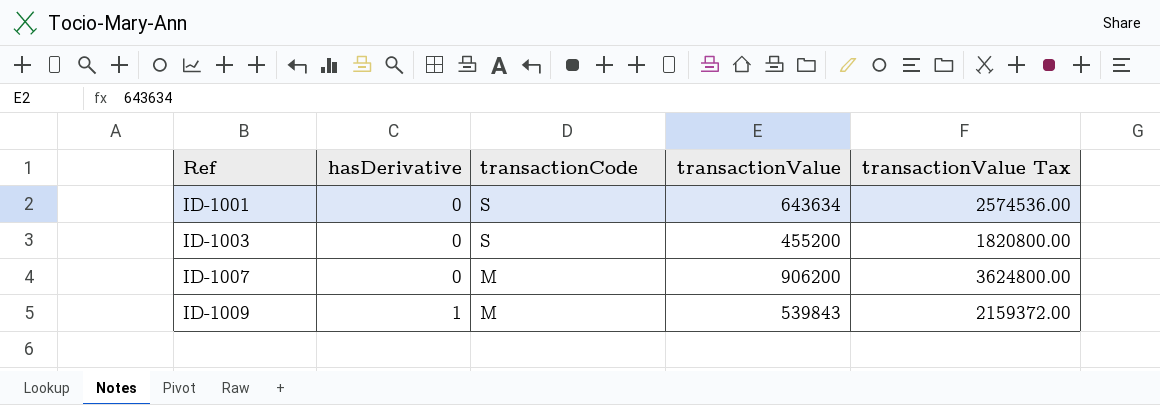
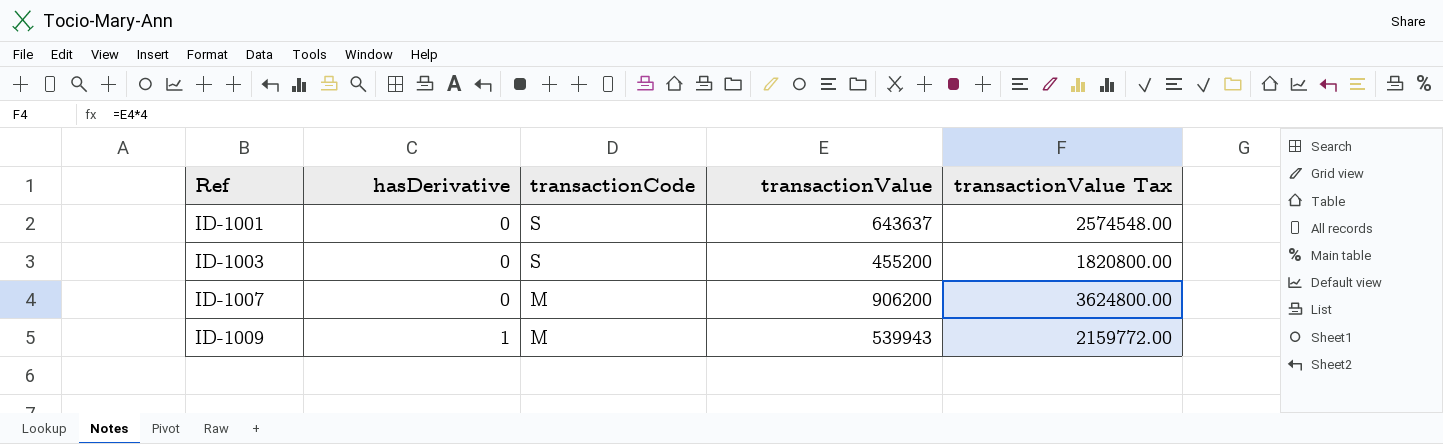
ID-1001 | transactionValue: 643634 -> 643637
ID-1001 | transactionValue Tax: 2574536.00 -> 2574548.00
ID-1009 | transactionValue: 539843 -> 539943
ID-1009 | transactionValue Tax: 2159372.00 -> 2159772.00

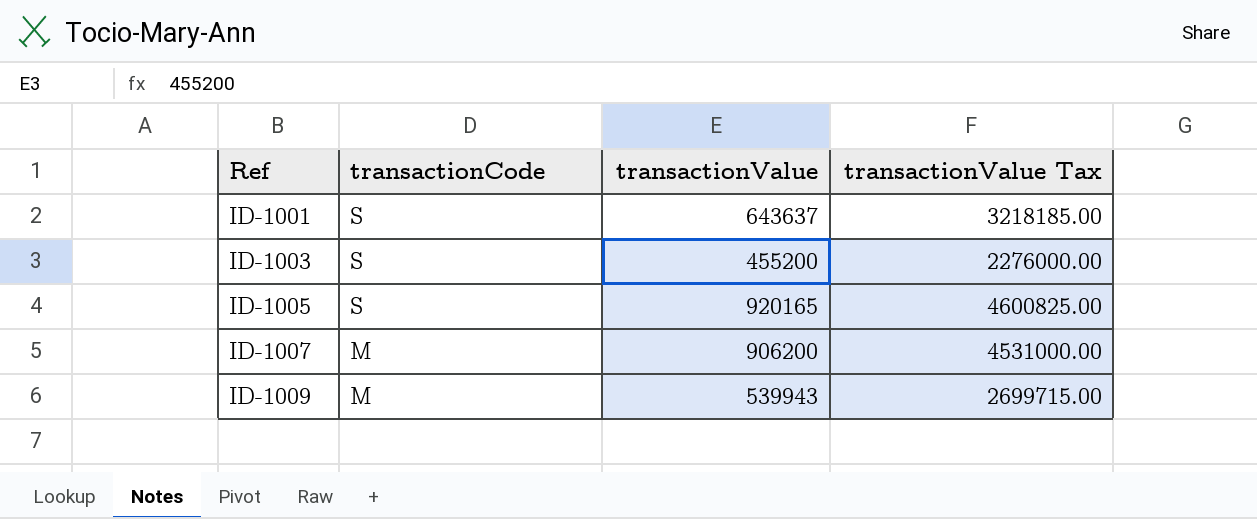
column hasDerivative | position: 2 -> none
column transactionValue Tax | formula: [transactionValue] * 4 -> [transactionValue] * 5
row ID-1005: none -> S | 920165 | 4600825.00

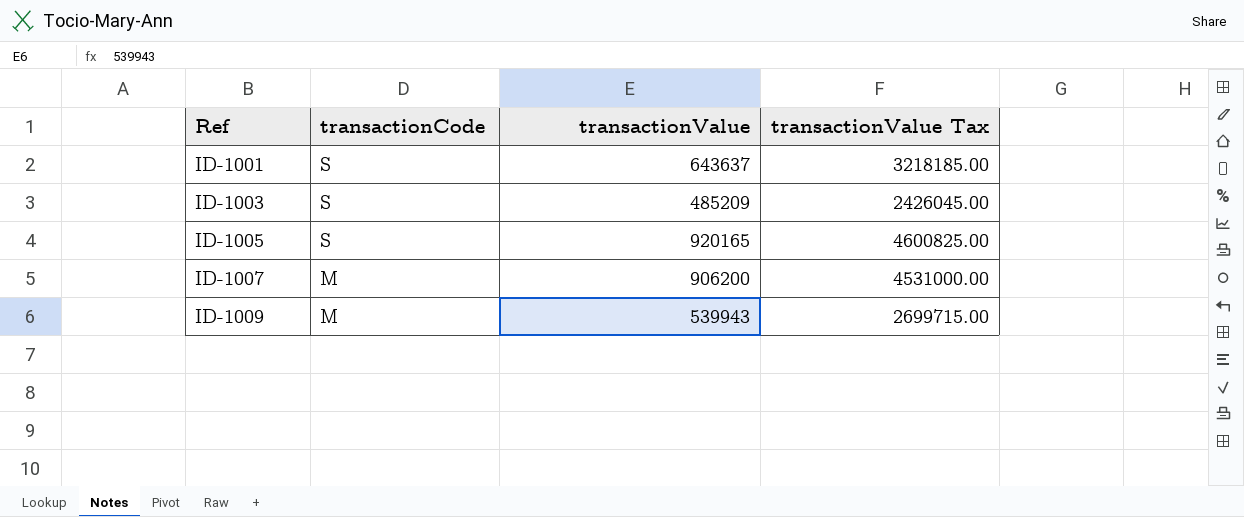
ID-1003 | transactionValue: 455200 -> 485209
ID-1003 | transactionValue Tax: 2276000.00 -> 2426045.00

